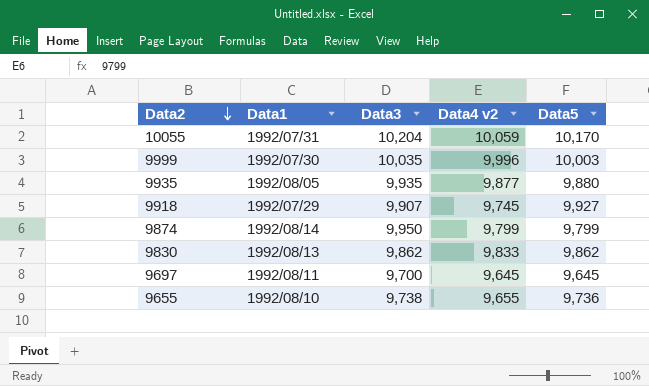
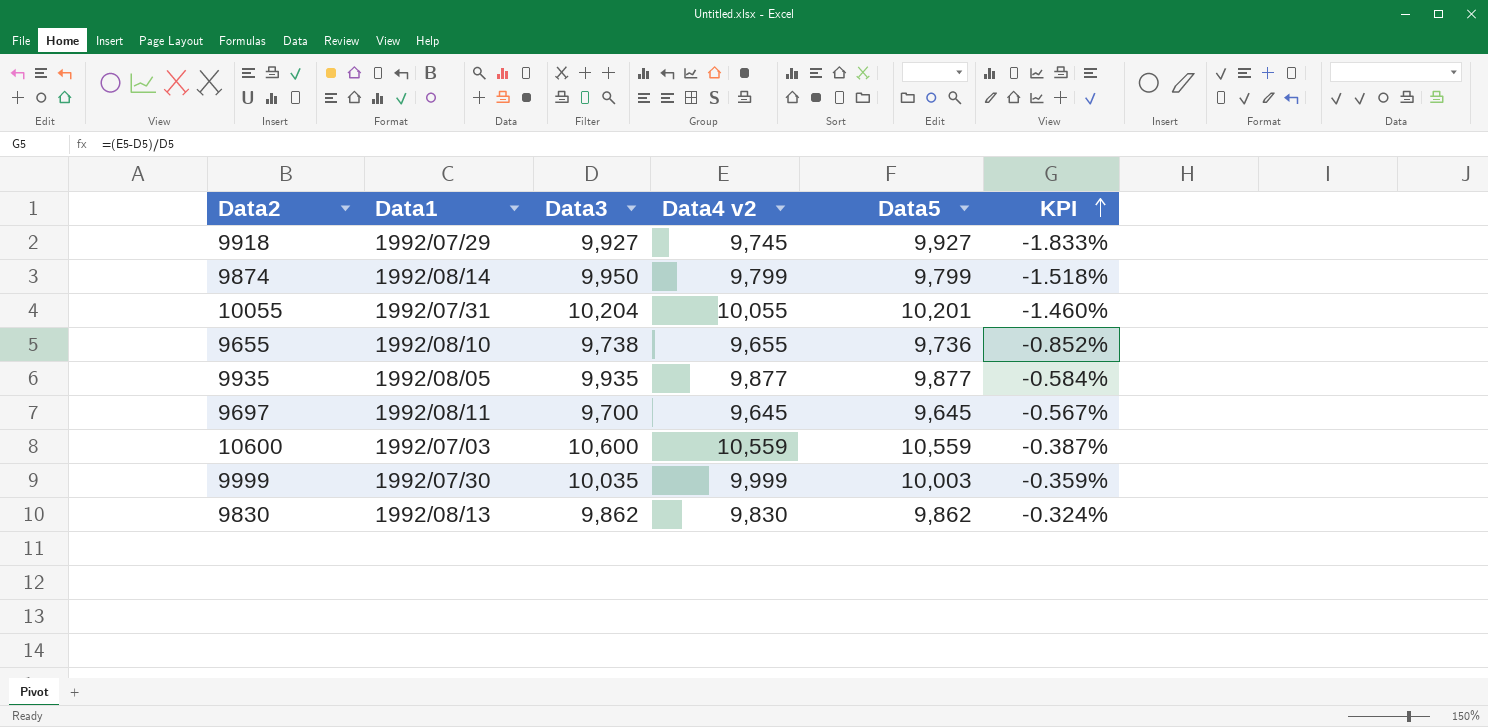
row order: Data2 descending -> KPI ascending
column KPI | formula: none -> ([Data4 v2] - [Data3]) / [Data3]
9918 | Data3: 9,907 -> 9,927
10055 | Data4 v2: 10,059 -> 10,055
10055 | Data5: 10,170 -> 10,201
9935 | Data5: 9,880 -> 9,877
row 10600: none -> 1992/07/03 | 10,600 | 10,559 | 10,559 | -0.387%
9999 | Data4 v2: 9,996 -> 9,999
9830 | Data4 v2: 9,833 -> 9,830

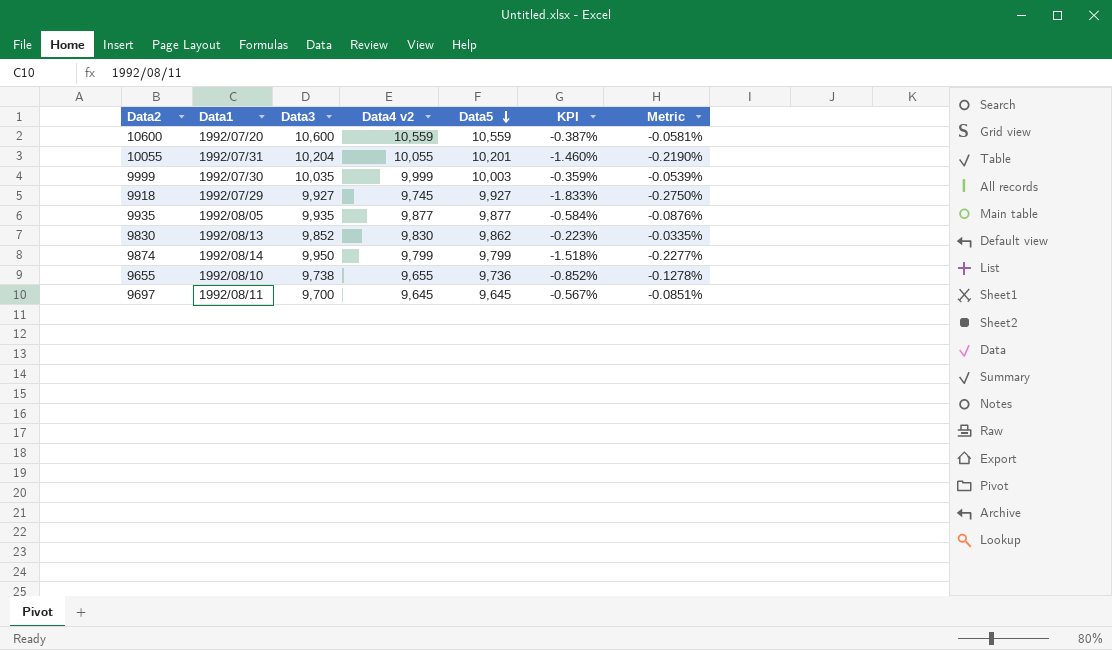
row order: KPI ascending -> Data5 descending
column Metric | formula: none -> [KPI] * 0.15
10600 | Data1: 1992/07/03 -> 1992/07/20
9830 | Data3: 9,862 -> 9,852
9830 | KPI: -0.324% -> -0.223%

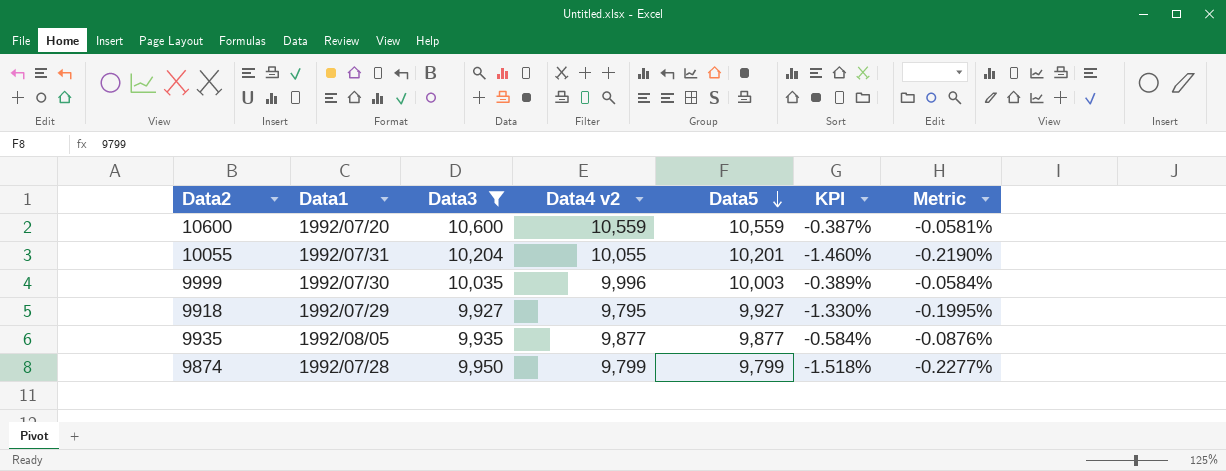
filter: none -> Data3 >= 9,927
9999 | Data4 v2: 9,999 -> 9,996
9999 | KPI: -0.359% -> -0.389%
9999 | Metric: -0.0539% -> -0.0584%
9918 | Data4 v2: 9,745 -> 9,795
9918 | KPI: -1.833% -> -1.330%
9918 | Metric: -0.2750% -> -0.1995%
9874 | Data1: 1992/08/14 -> 1992/07/28

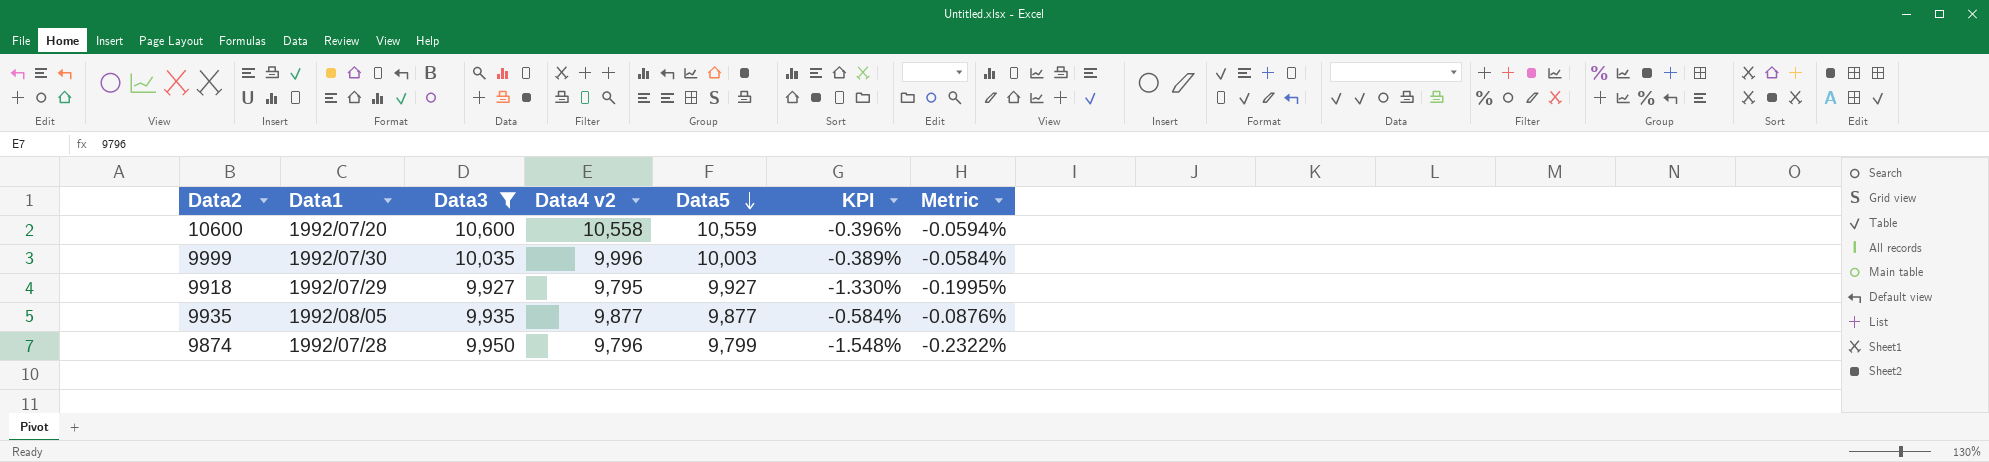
row 10055: 1992/07/31 | 10,204 | 10,055 | 10,201 | -1.460% | -0.2190% -> none
10600 | Data4 v2: 10,559 -> 10,558
10600 | KPI: -0.387% -> -0.396%
10600 | Metric: -0.0581% -> -0.0594%
9874 | Data4 v2: 9,799 -> 9,796
9874 | KPI: -1.518% -> -1.548%
9874 | Metric: -0.2277% -> -0.2322%

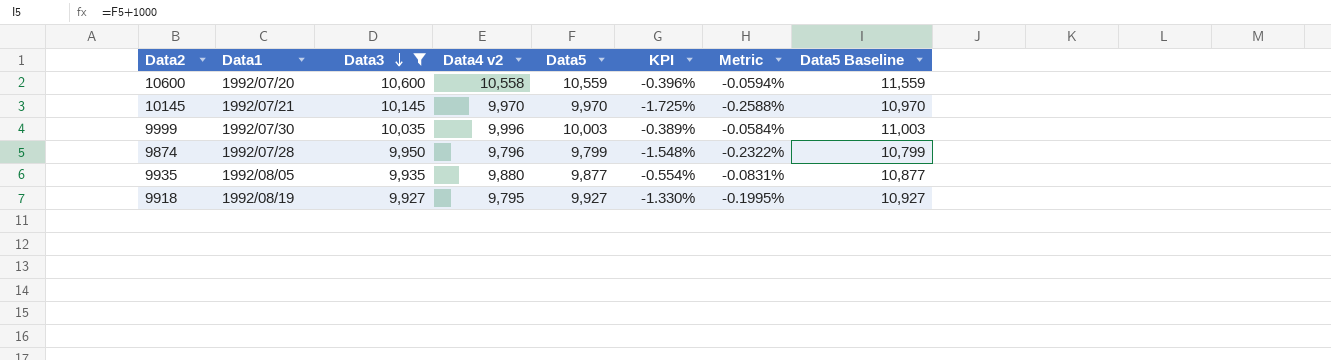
row order: Data5 descending -> Data3 descending
column Data5 Baseline | formula: none -> [Data5] + 1000
row 10145: none -> 1992/07/21 | 10,145 | 9,970 | 9,970 | -1.725% | -0.2588% | 10,970
9935 | Data4 v2: 9,877 -> 9,880
9935 | KPI: -0.584% -> -0.554%
9935 | Metric: -0.0876% -> -0.0831%
9918 | Data1: 1992/07/29 -> 1992/08/19

